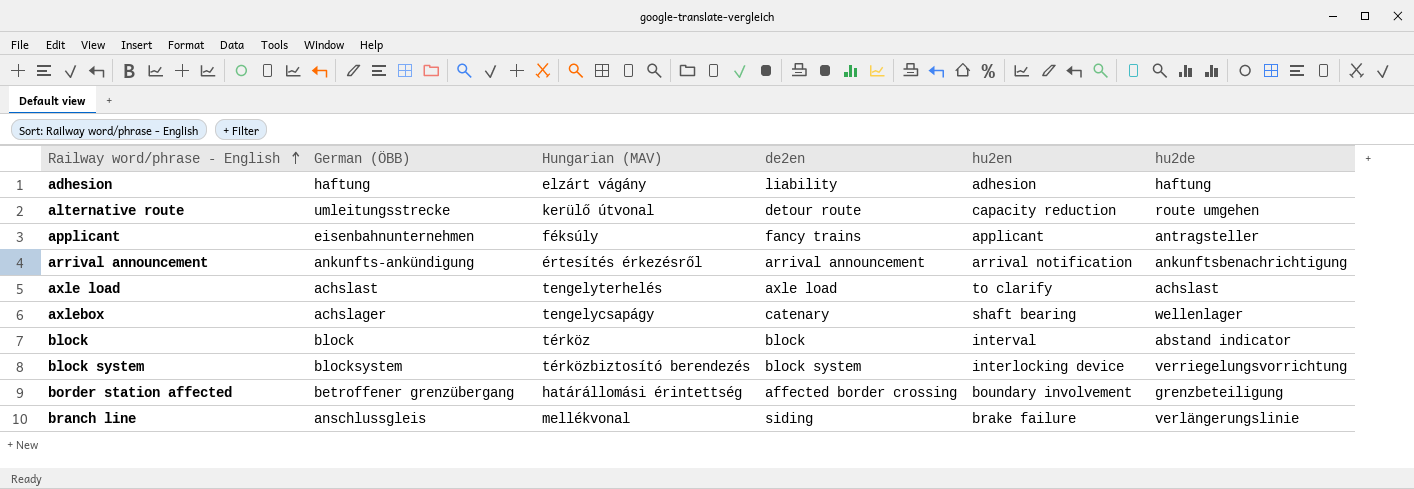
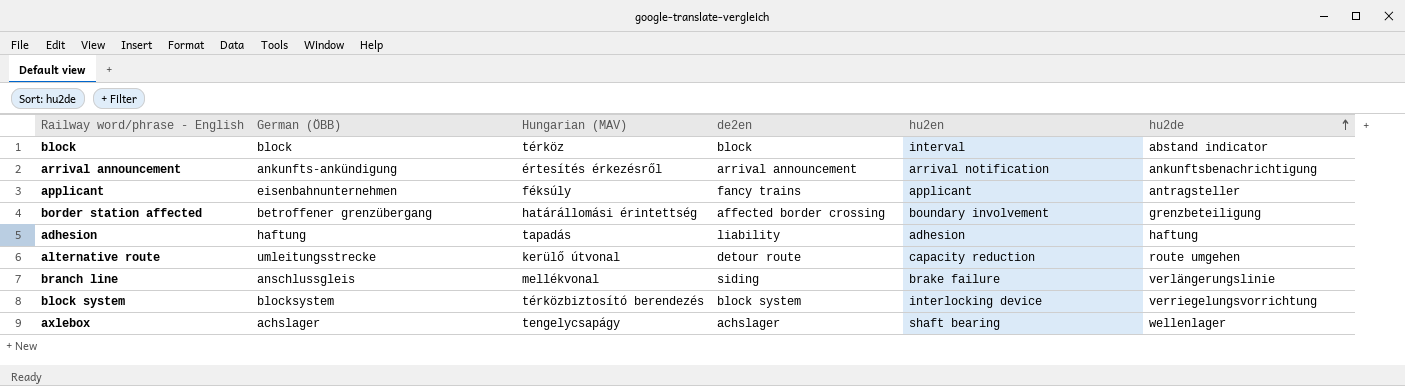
row order: Railway word/phrase - English ascending -> hu2de ascending
row axle load: achslast | tengelyterhelés | axle load | to clarify | achslast -> none
adhesion | Hungarian (MAV): elzárt vágány -> tapadás
axlebox | de2en: catenary -> achslager

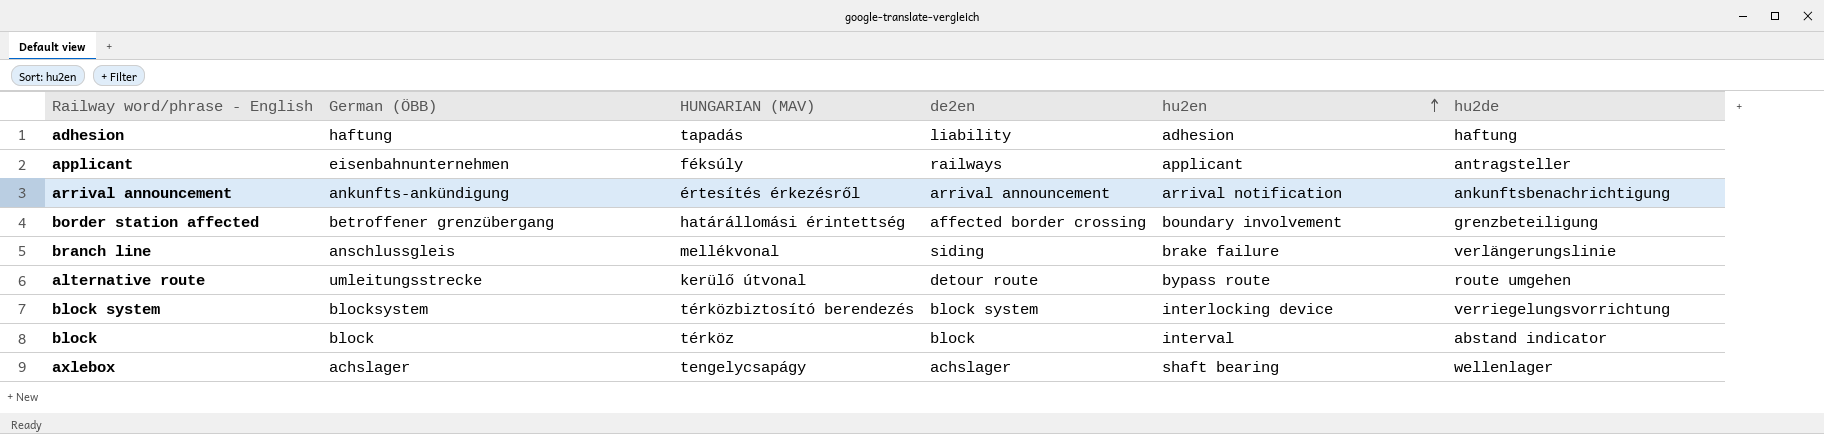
row order: hu2de ascending -> hu2en ascending
column name: Hungarian (MAV) -> HUNGARIAN (MAV)
applicant | de2en: fancy trains -> railways
alternative route | hu2en: capacity reduction -> bypass route

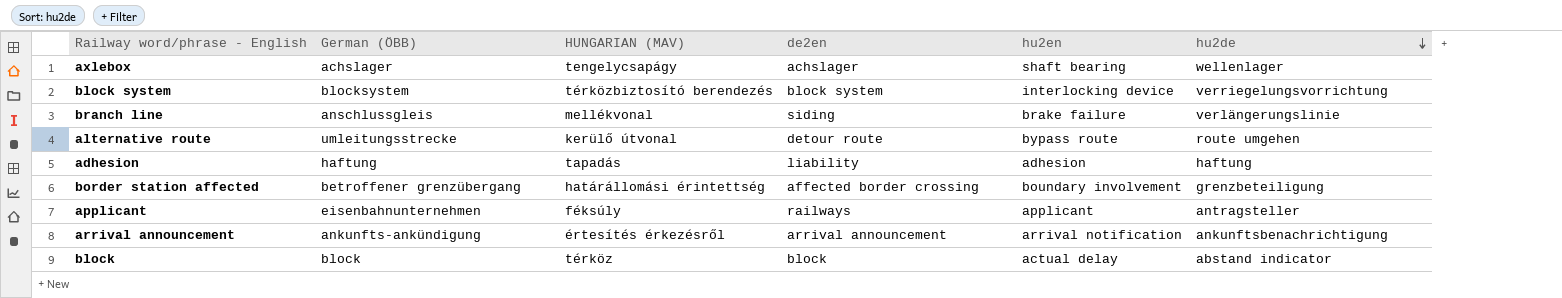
row order: hu2en ascending -> hu2de descending
block | hu2en: interval -> actual delay

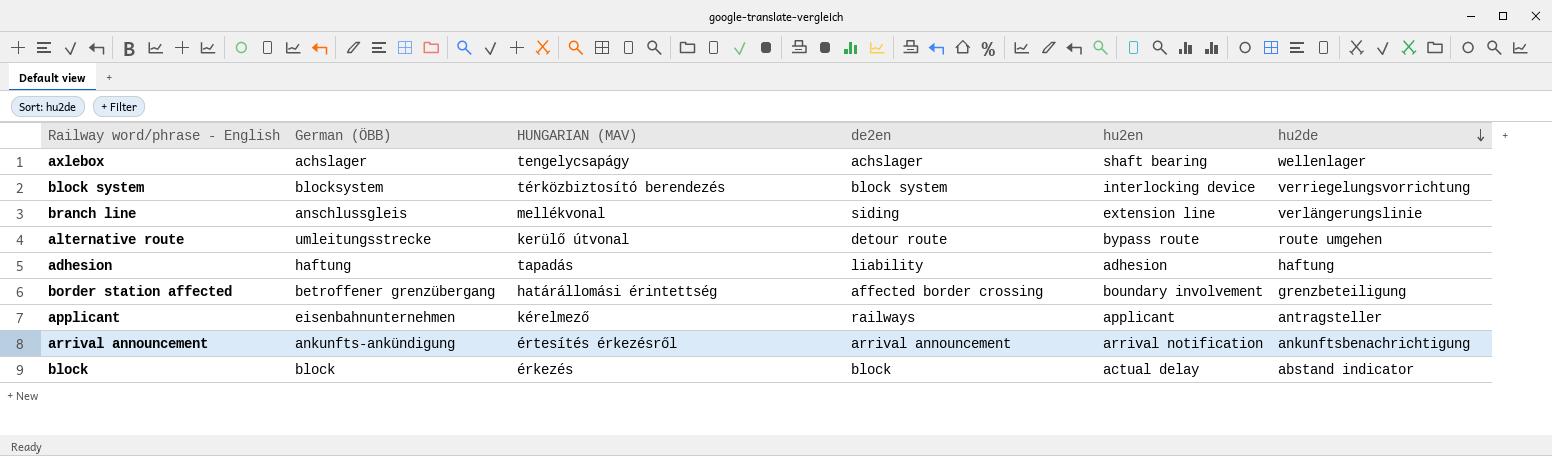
branch line | hu2en: brake failure -> extension line
applicant | HUNGARIAN (MAV): féksúly -> kérelmező
block | HUNGARIAN (MAV): térköz -> érkezés

